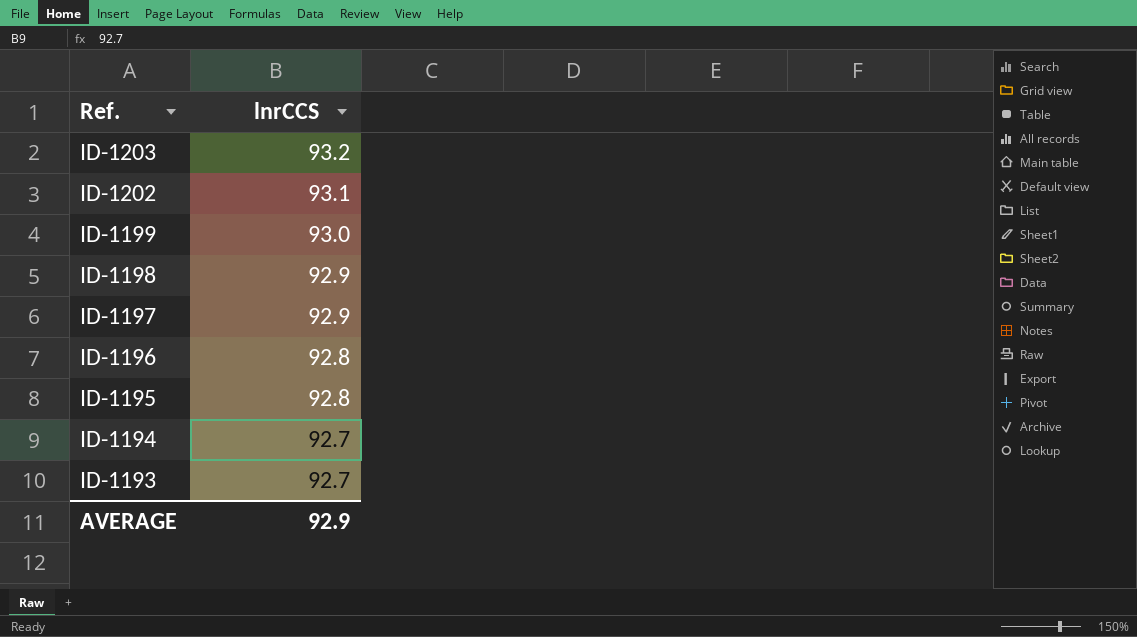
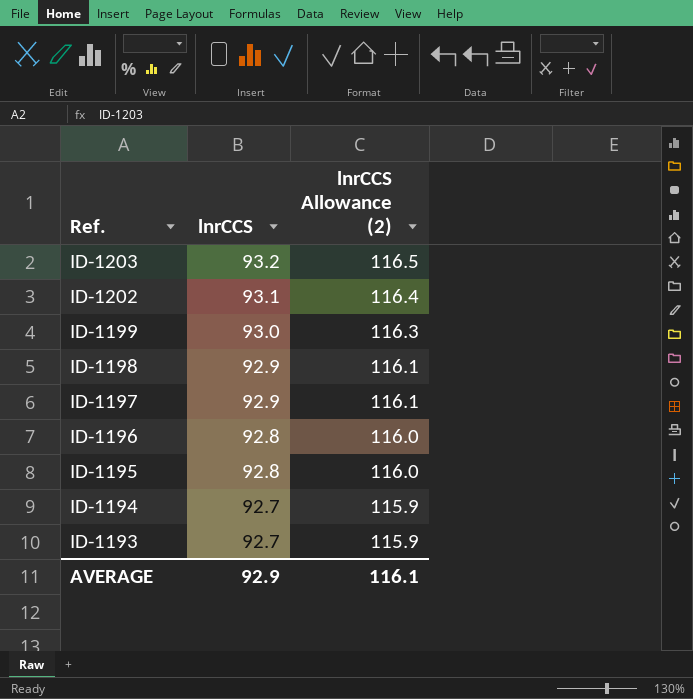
column lnrCCS Allowance (2) | formula: none -> [lnrCCS] * 1.25

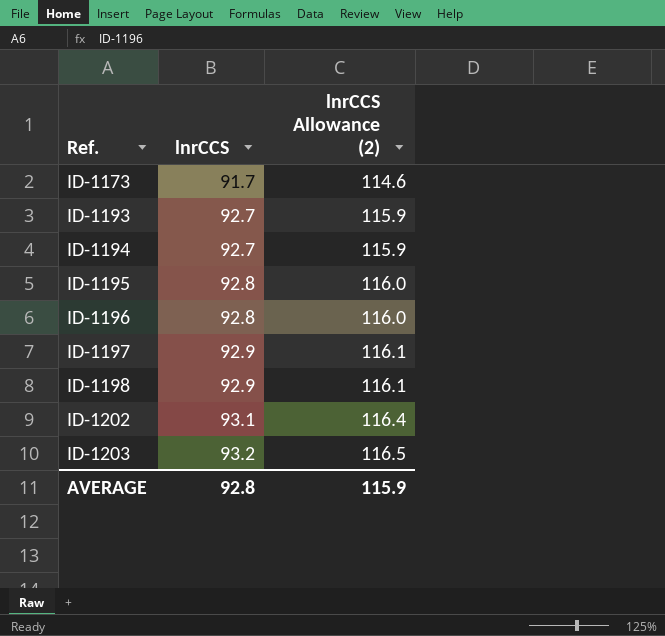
row order: Ref. descending -> Ref. ascending
row ID-1199: 93.0 | 116.3 -> none
row ID-1173: none -> 91.7 | 114.6
AVERAGE | lnrCCS: 92.9 -> 92.8
AVERAGE | lnrCCS Allowance (2): 116.1 -> 115.9

